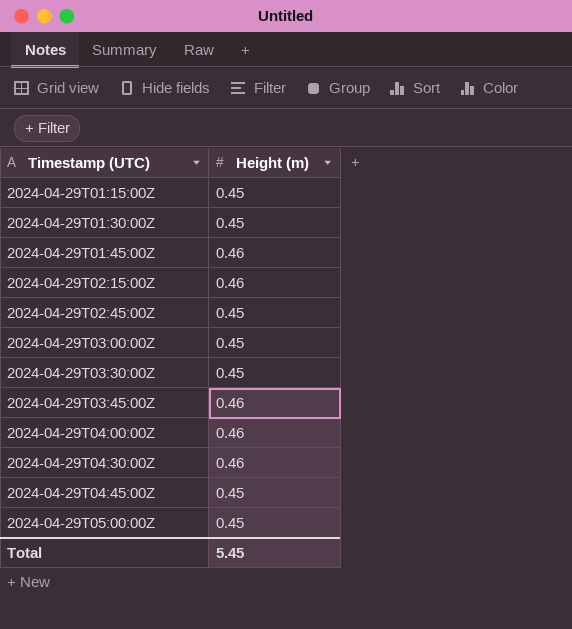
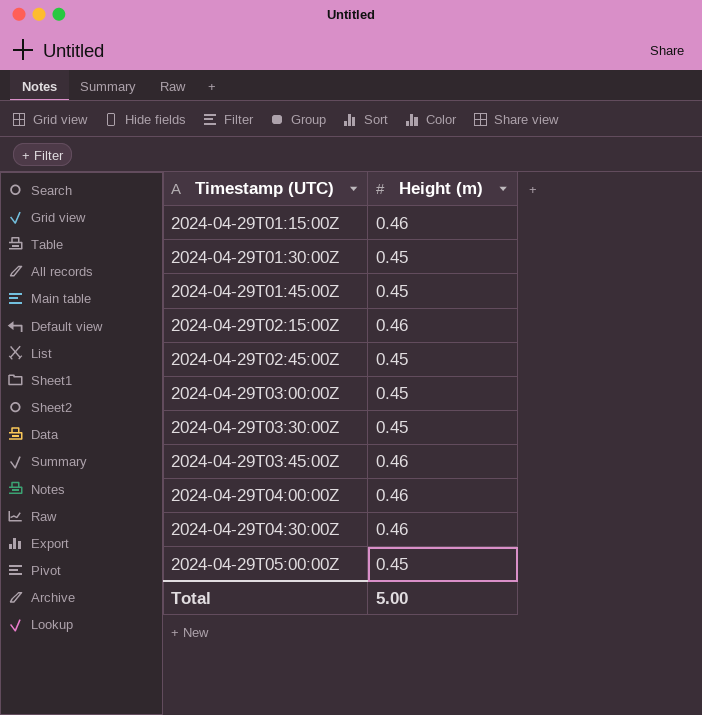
row 2024-04-29T04:45:00Z: 0.45 -> none
2024-04-29T01:15:00Z | Height (m): 0.45 -> 0.46
2024-04-29T01:45:00Z | Height (m): 0.46 -> 0.45
Total | Height (m): 5.45 -> 5.00

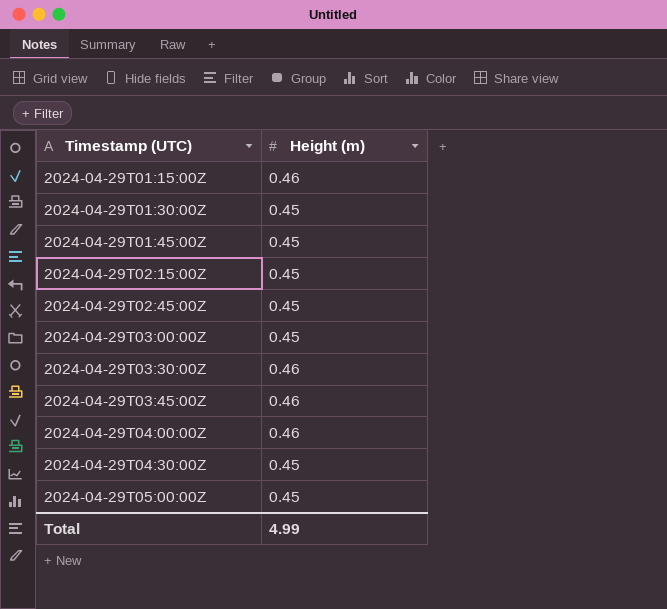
2024-04-29T02:15:00Z | Height (m): 0.46 -> 0.45
2024-04-29T03:30:00Z | Height (m): 0.45 -> 0.46
2024-04-29T04:30:00Z | Height (m): 0.46 -> 0.45
Total | Height (m): 5.00 -> 4.99

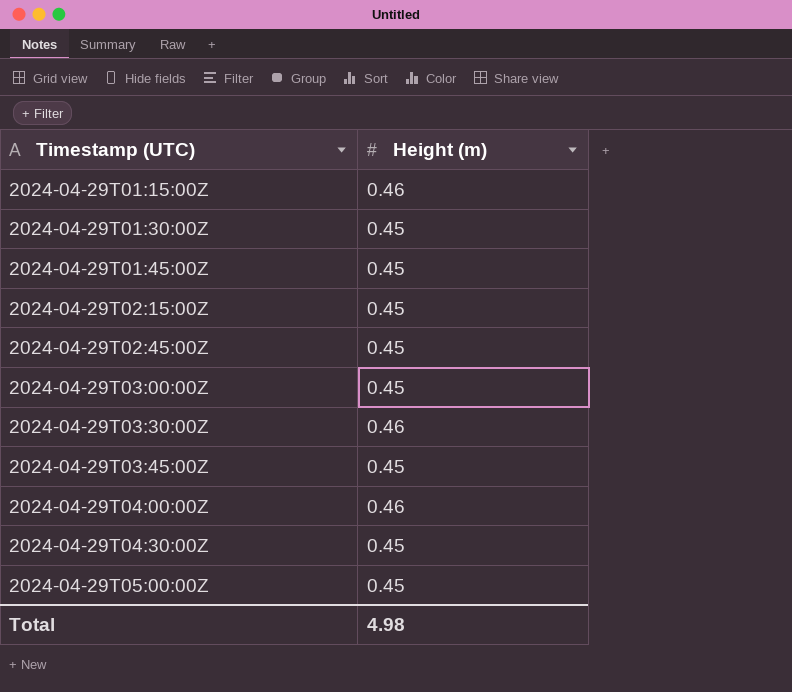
2024-04-29T03:45:00Z | Height (m): 0.46 -> 0.45
Total | Height (m): 4.99 -> 4.98

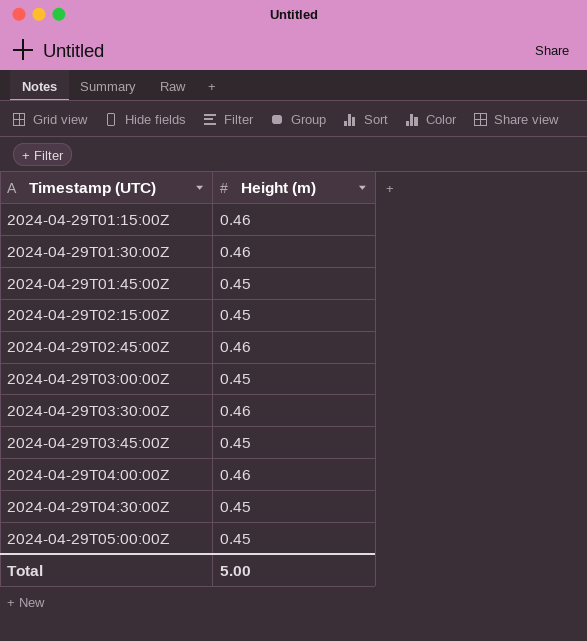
2024-04-29T01:30:00Z | Height (m): 0.45 -> 0.46
2024-04-29T02:45:00Z | Height (m): 0.45 -> 0.46
Total | Height (m): 4.98 -> 5.00

